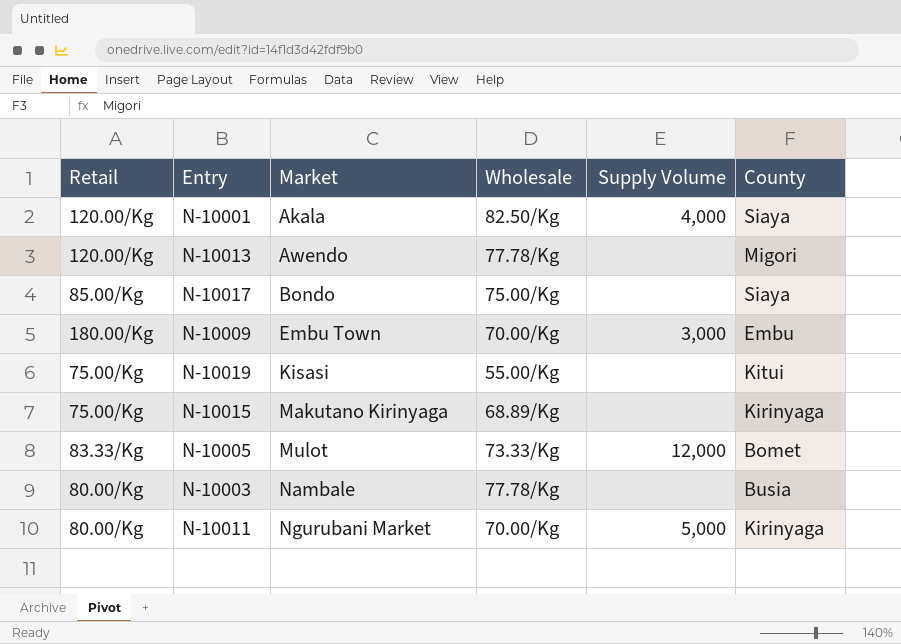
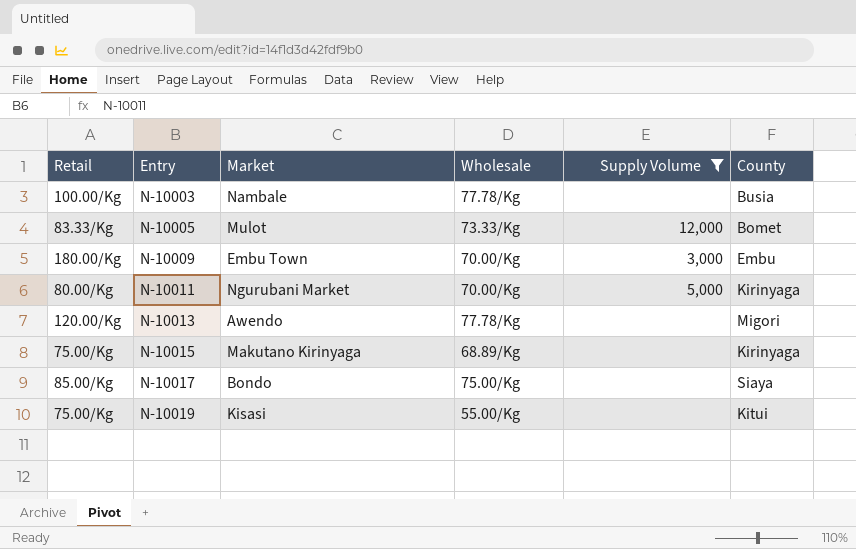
filter: none -> Supply Volume != 4,000
row order: Market ascending -> Entry ascending
N-10003 | Retail: 80.00/Kg -> 100.00/Kg

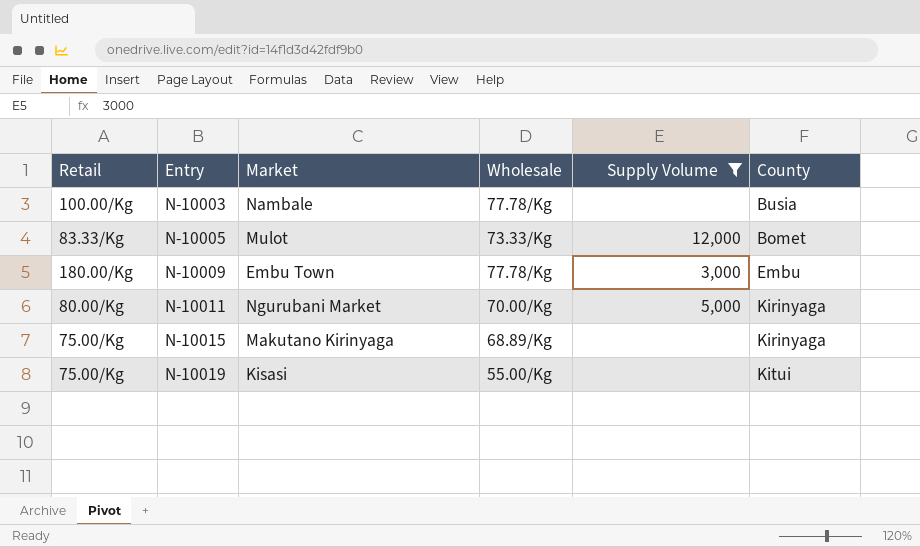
row N-10013: 120.00/Kg | Awendo | 77.78/Kg | none | Migori -> none
row N-10017: 85.00/Kg | Bondo | 75.00/Kg | none | Siaya -> none
N-10009 | Wholesale: 70.00/Kg -> 77.78/Kg

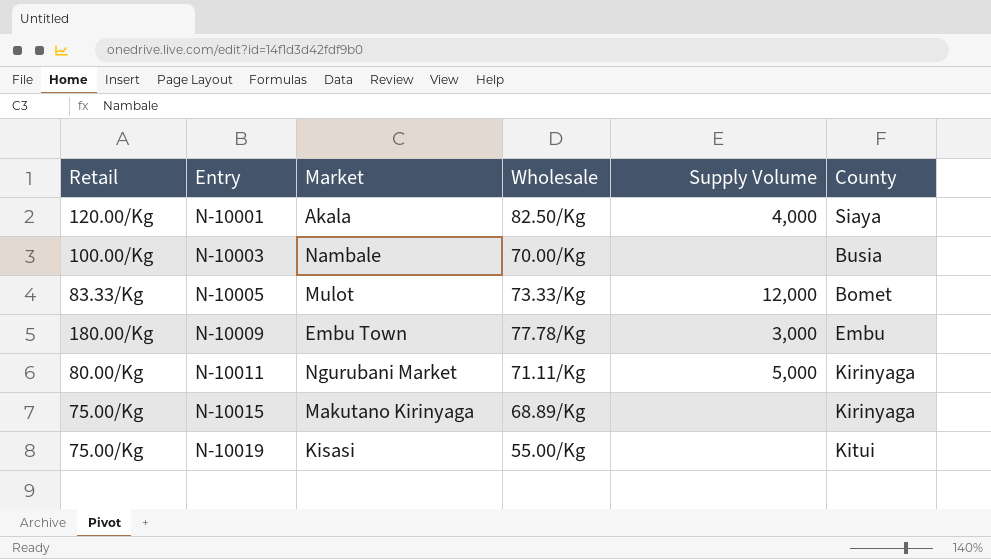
filter: Supply Volume != 4,000 -> none
N-10003 | Wholesale: 77.78/Kg -> 70.00/Kg
N-10011 | Wholesale: 70.00/Kg -> 71.11/Kg

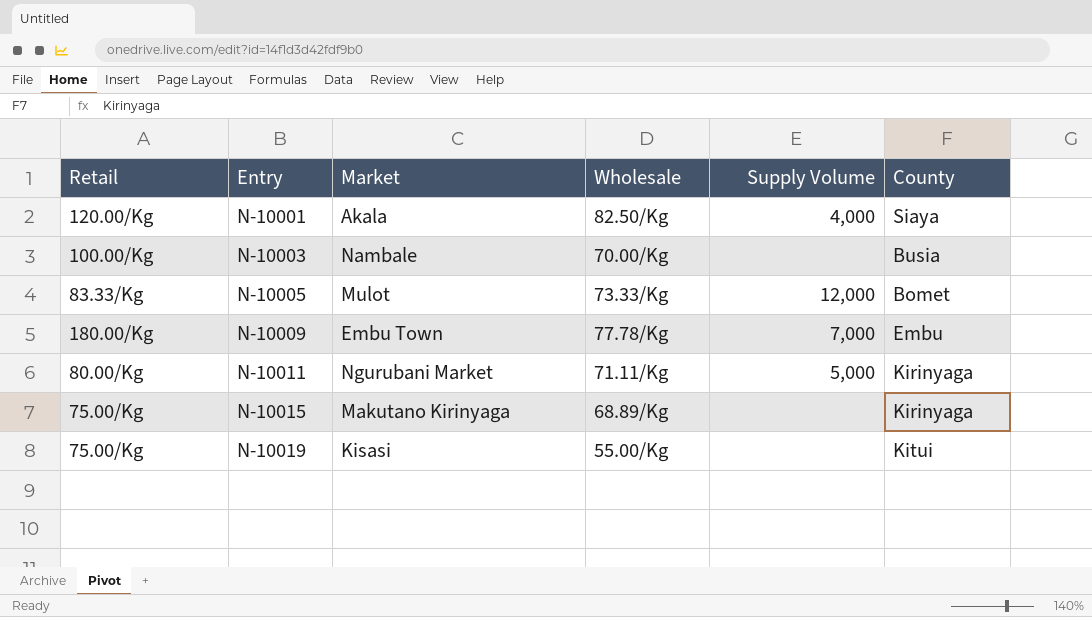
N-10009 | Supply Volume: 3,000 -> 7,000

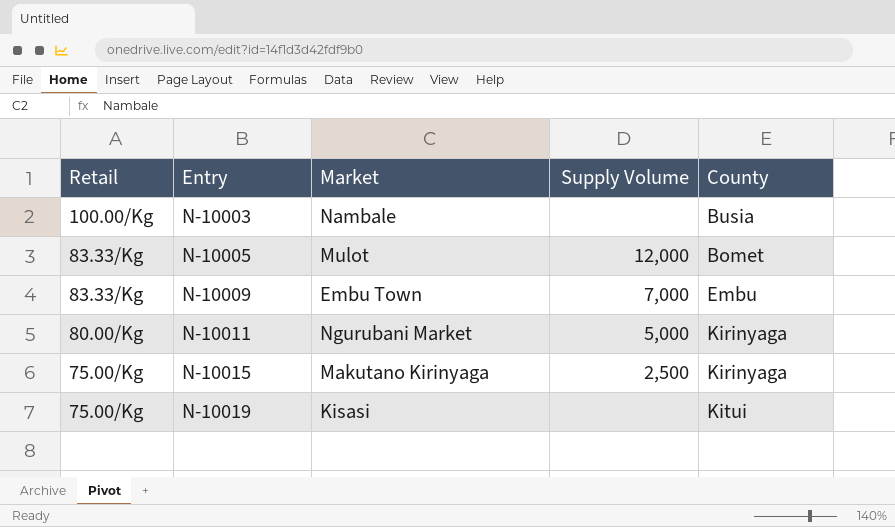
column Wholesale | position: 4 -> none
row N-10001: 120.00/Kg | Akala | 82.50/Kg | 4,000 | Siaya -> none
N-10009 | Retail: 180.00/Kg -> 83.33/Kg
N-10015 | Supply Volume: none -> 2,500

